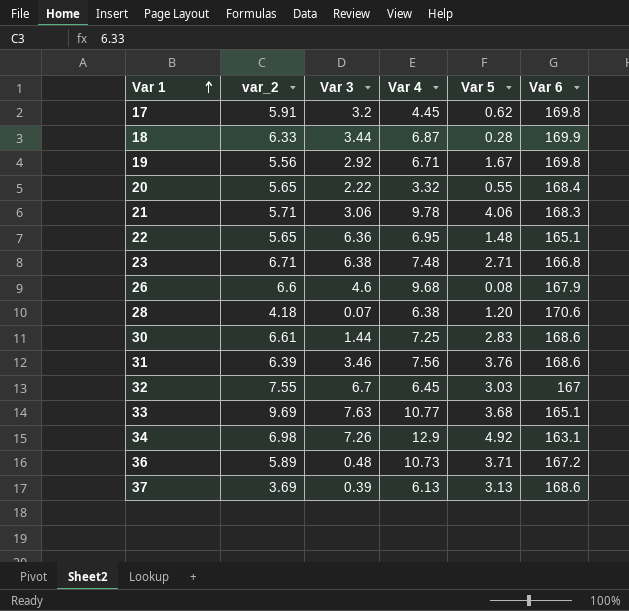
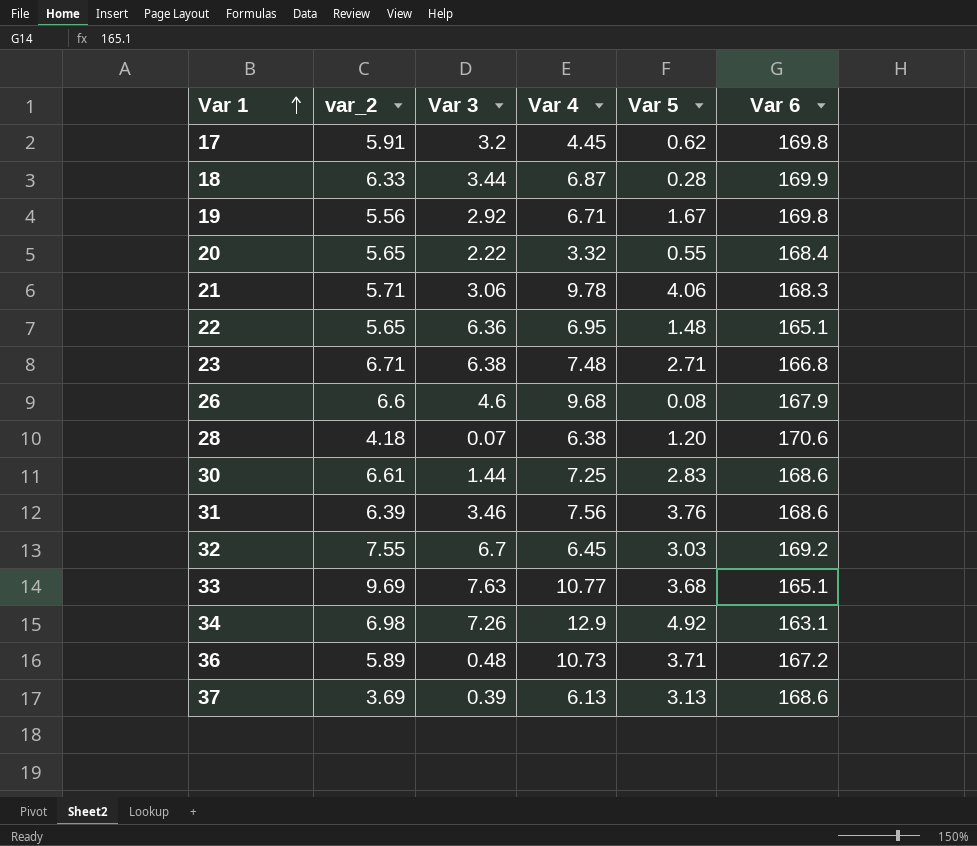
32 | Var 6: 167 -> 169.2

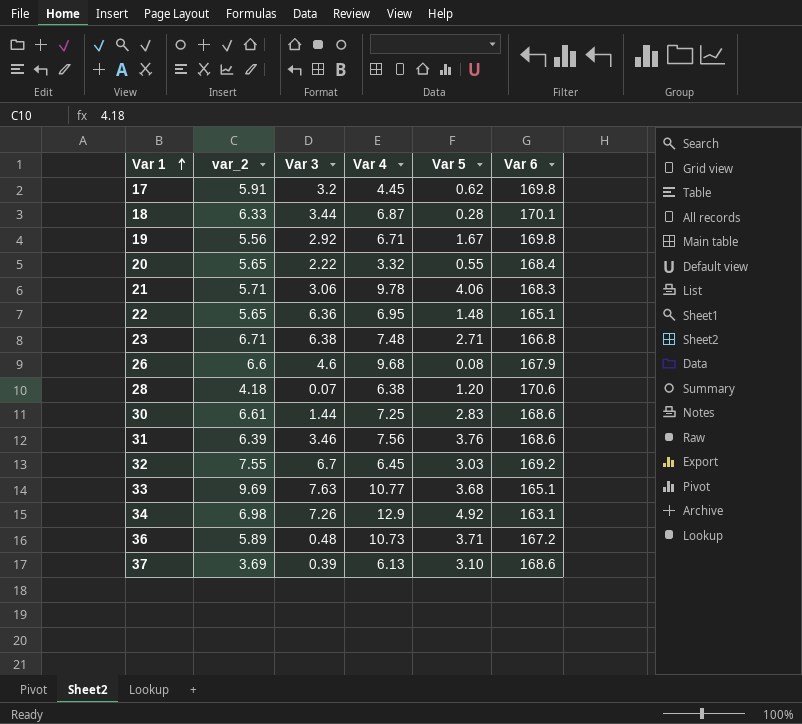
18 | Var 6: 169.9 -> 170.1
37 | Var 5: 3.13 -> 3.10

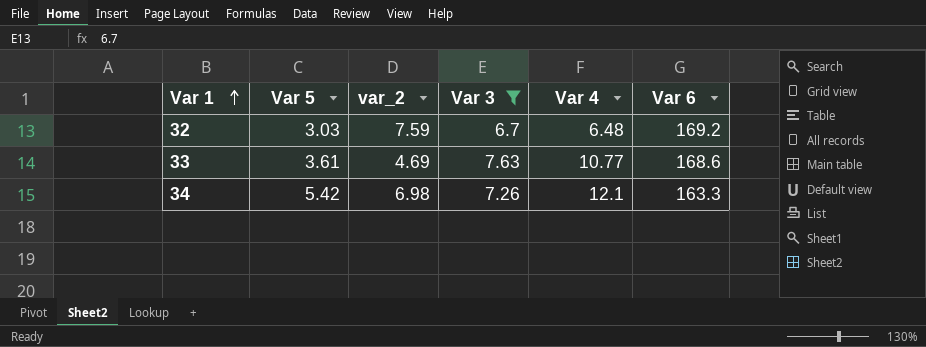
filter: none -> Var 3 >= 6.7
column Var 5 | position: 5 -> 2
32 | var_2: 7.55 -> 7.59
32 | Var 4: 6.45 -> 6.48
33 | Var 5: 3.68 -> 3.61
33 | var_2: 9.69 -> 4.69
33 | Var 6: 165.1 -> 168.6
34 | Var 5: 4.92 -> 5.42
34 | Var 4: 12.9 -> 12.1
34 | Var 6: 163.1 -> 163.3

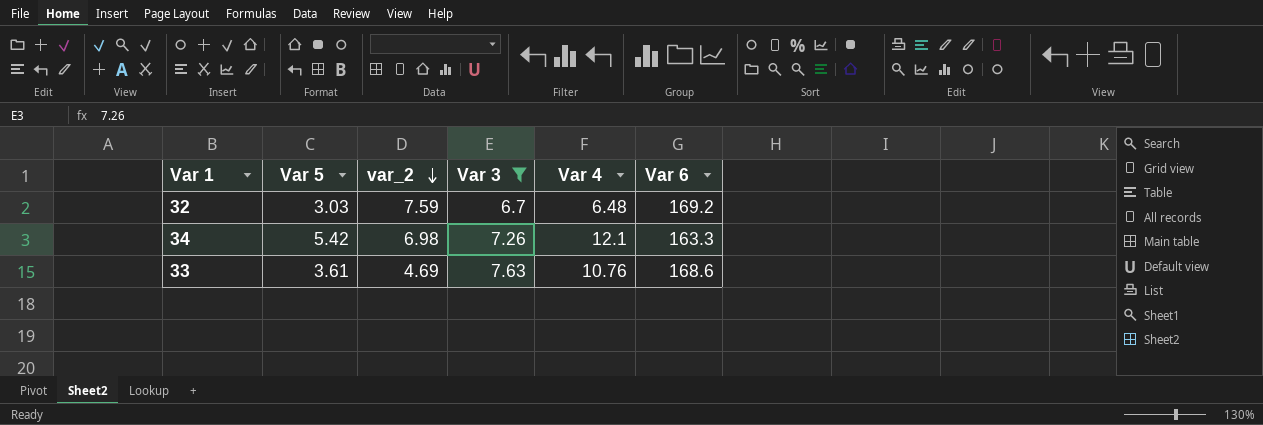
row order: Var 1 ascending -> var_2 descending
33 | Var 4: 10.77 -> 10.76

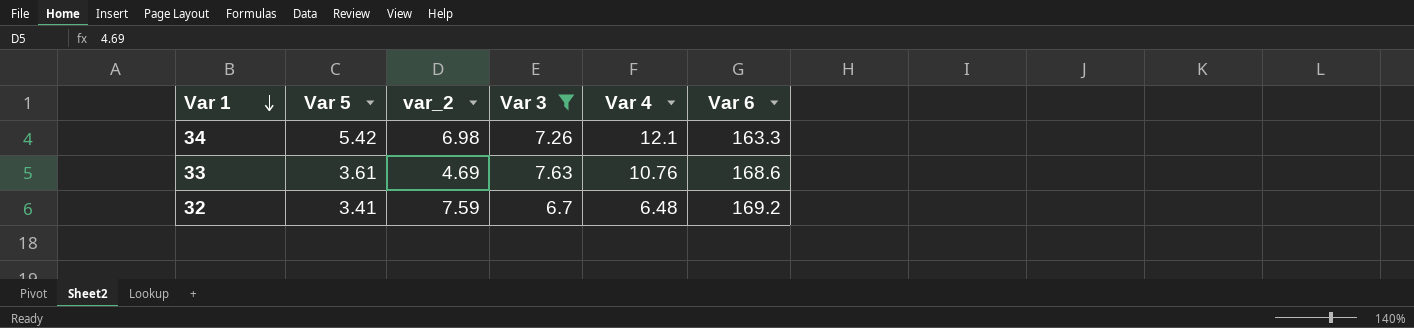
row order: var_2 descending -> Var 1 descending
32 | Var 5: 3.03 -> 3.41

